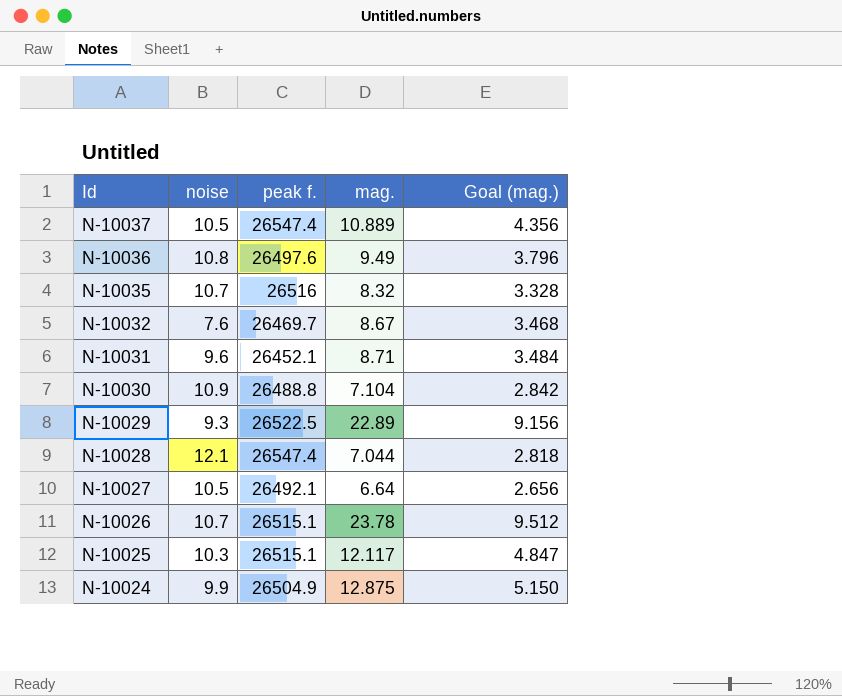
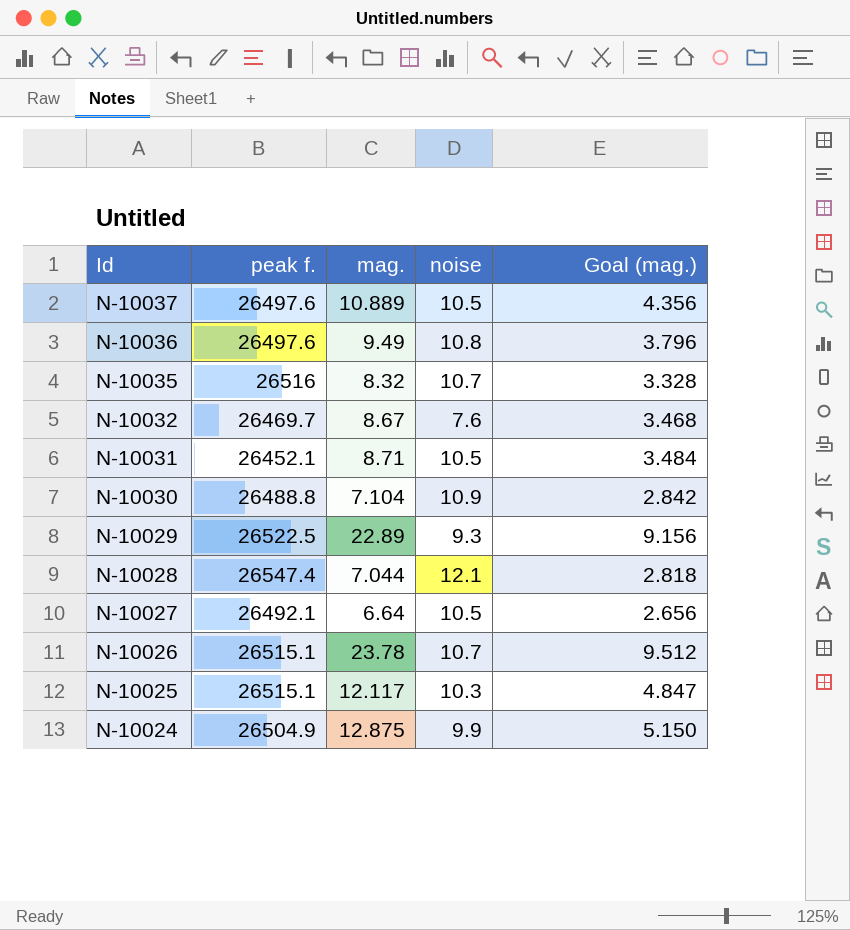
column noise | position: 2 -> 4
N-10037 | peak f.: 26547.4 -> 26497.6
N-10031 | noise: 9.6 -> 10.5

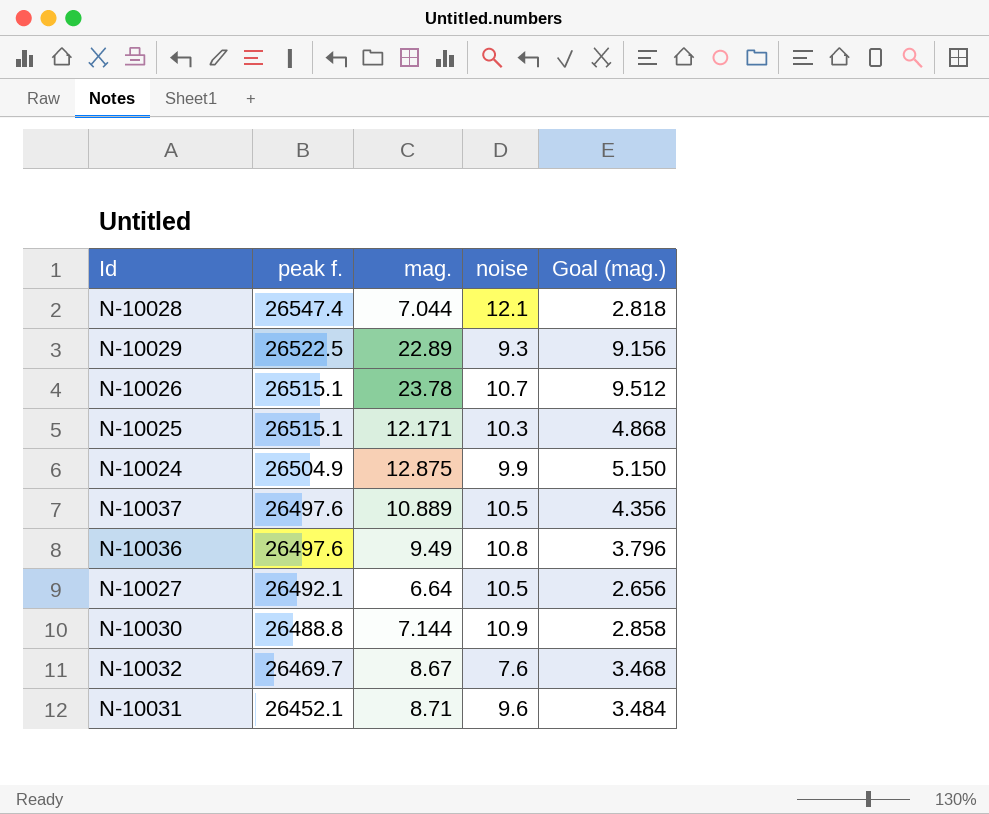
row order: Id descending -> peak f. descending
row N-10035: 26516 | 8.32 | 10.7 | 3.328 -> none
N-10025 | mag.: 12.117 -> 12.171
N-10025 | Goal (mag.): 4.847 -> 4.868
N-10030 | mag.: 7.104 -> 7.144
N-10030 | Goal (mag.): 2.842 -> 2.858
N-10031 | noise: 10.5 -> 9.6

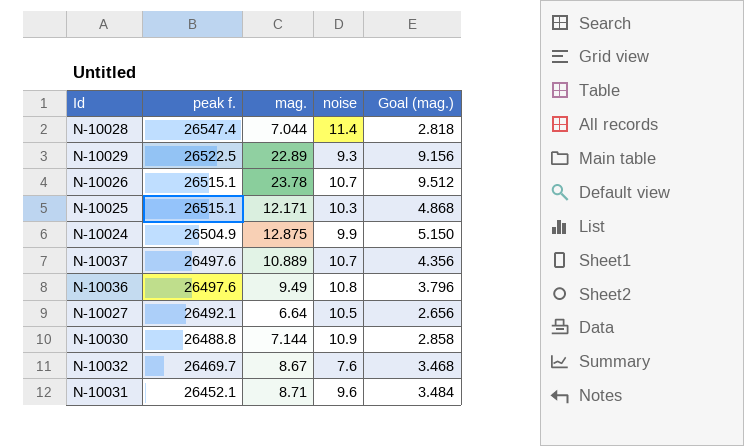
N-10028 | noise: 12.1 -> 11.4
N-10037 | noise: 10.5 -> 10.7

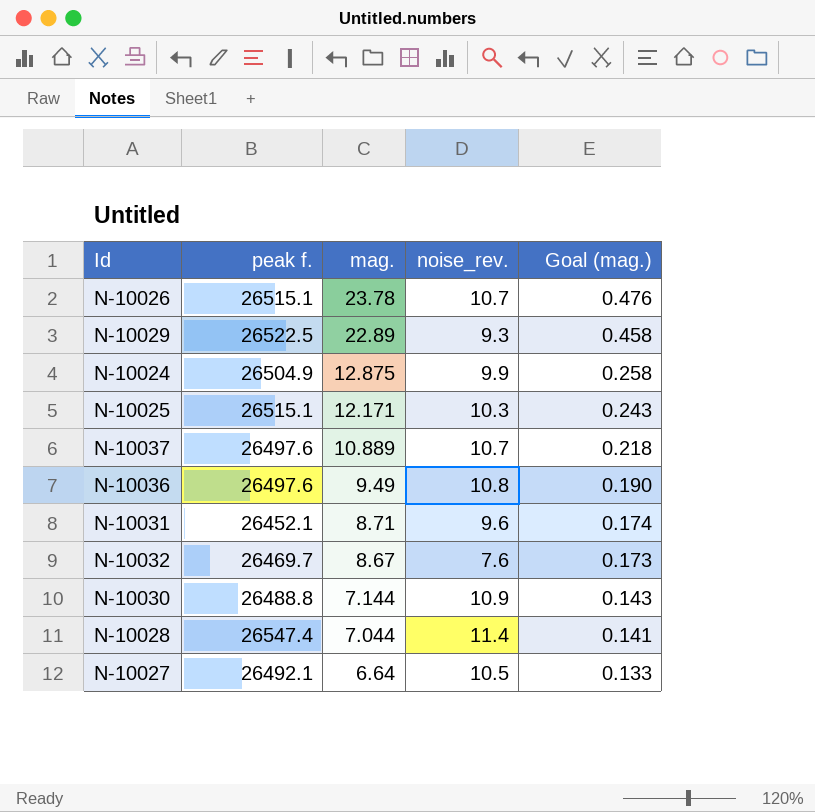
row order: peak f. descending -> mag. descending
column name: noise -> noise_rev.
column Goal (mag.) | formula: [mag.] * 0.4 -> [mag.] * 0.02

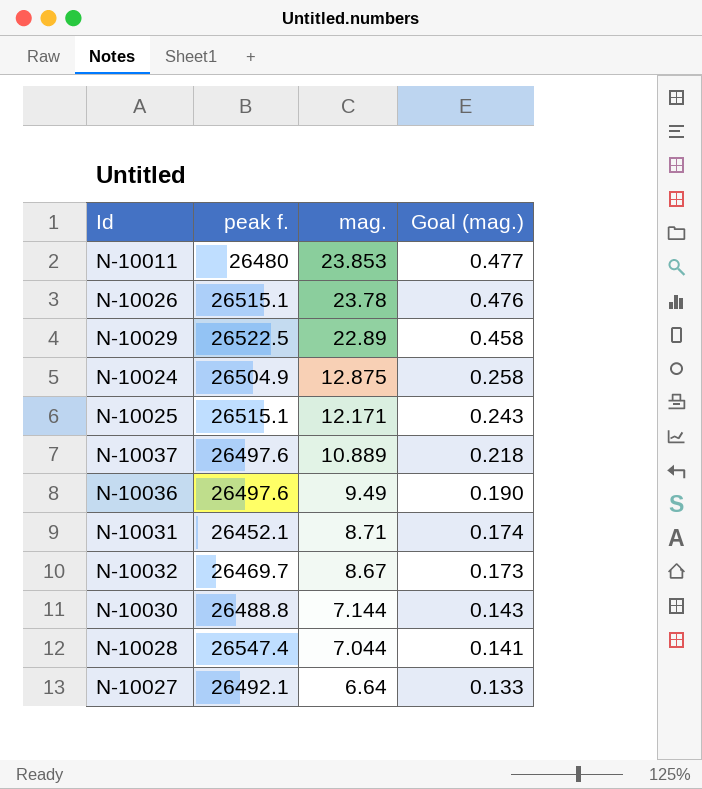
column noise_rev. | position: 4 -> none
row N-10011: none -> 26480 | 23.853 | 0.477

